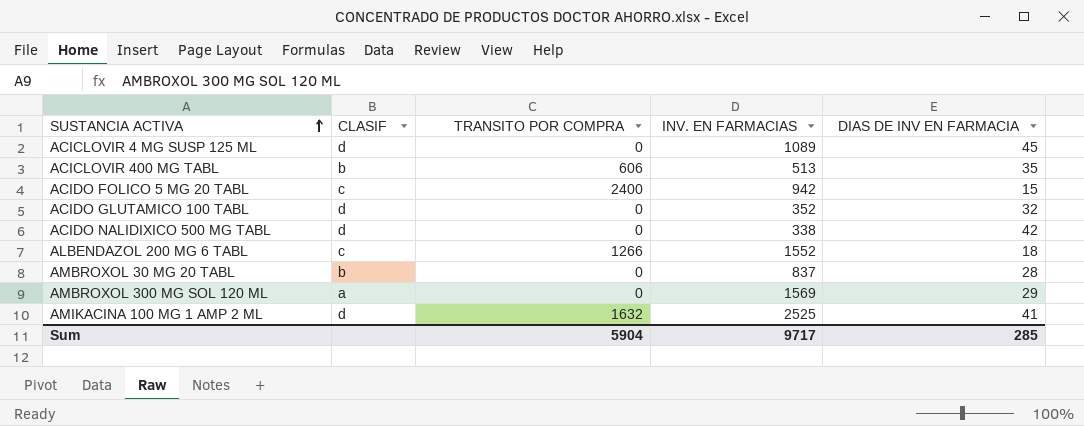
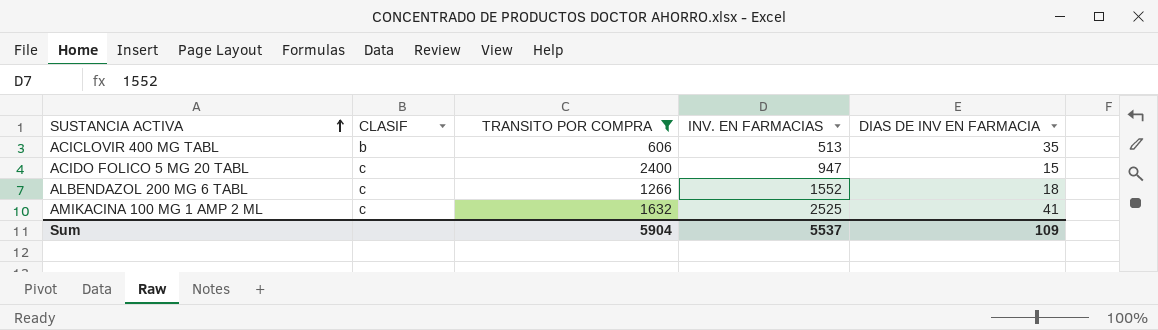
filter: none -> TRANSITO POR COMPRA != 0
ACIDO FOLICO 5 MG 20 TABL | INV. EN FARMACIAS: 942 -> 947
AMIKACINA 100 MG 1 AMP 2 ML | CLASIF: d -> c
Sum | INV. EN FARMACIAS: 9717 -> 5537
Sum | DIAS DE INV EN FARMACIA: 285 -> 109

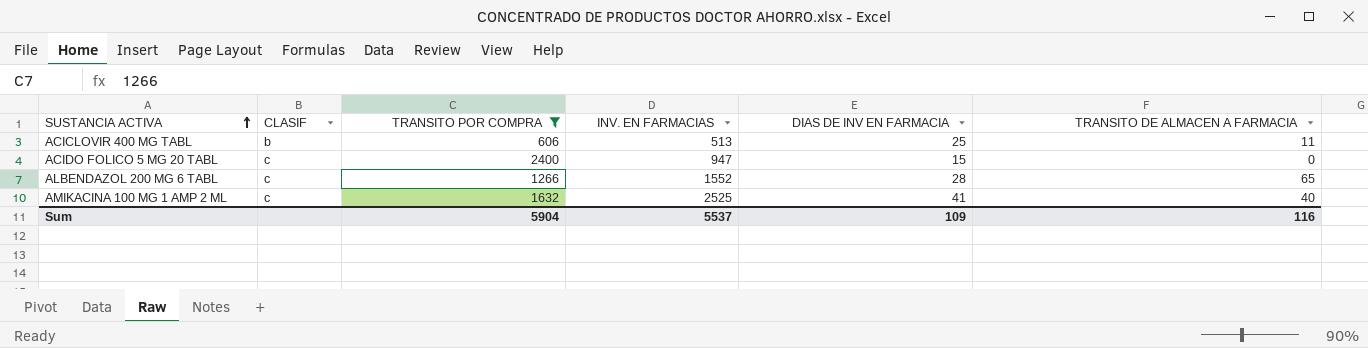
column TRANSITO DE ALMACEN A FARMACIA | position: none -> 6
ACICLOVIR 400 MG TABL | DIAS DE INV EN FARMACIA: 35 -> 25
ALBENDAZOL 200 MG 6 TABL | DIAS DE INV EN FARMACIA: 18 -> 28

